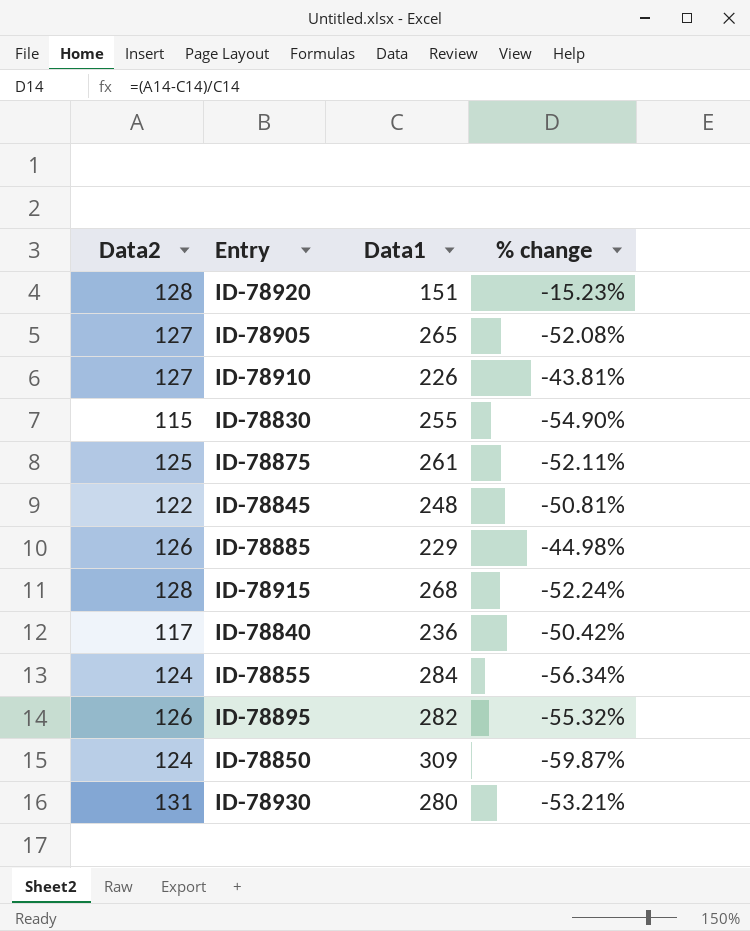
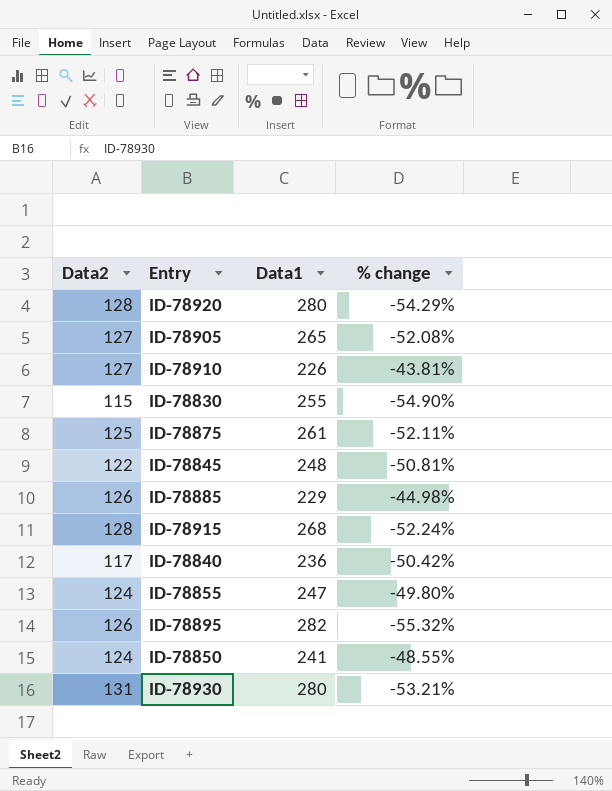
ID-78920 | Data1: 151 -> 280
ID-78920 | % change: -15.23% -> -54.29%
ID-78855 | Data1: 284 -> 247
ID-78855 | % change: -56.34% -> -49.80%
ID-78850 | Data1: 309 -> 241
ID-78850 | % change: -59.87% -> -48.55%

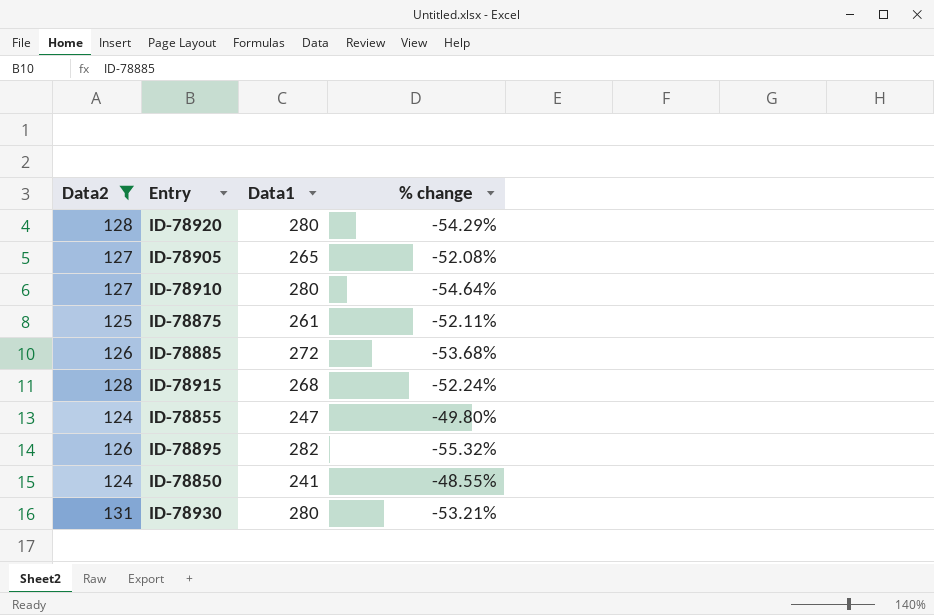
filter: none -> Data2 >= 124
ID-78910 | Data1: 226 -> 280
ID-78910 | % change: -43.81% -> -54.64%
ID-78885 | Data1: 229 -> 272
ID-78885 | % change: -44.98% -> -53.68%

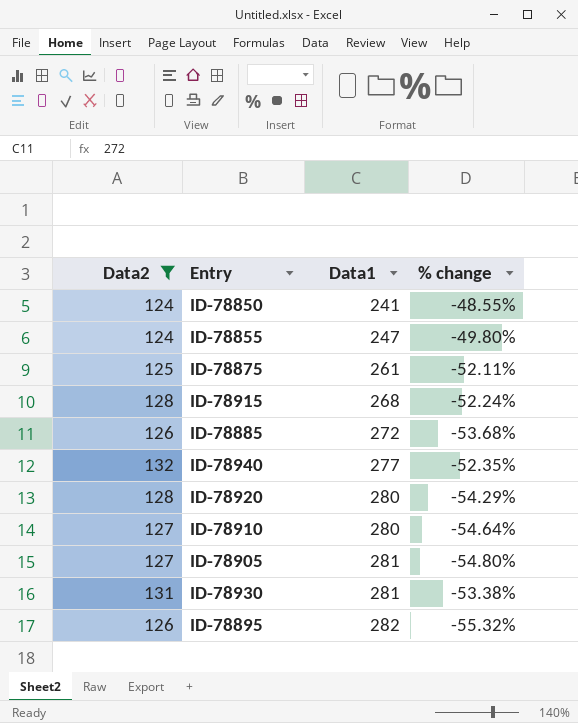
row order: none -> Data1 ascending
row ID-78940: none -> 132 | 277 | -52.35%
ID-78905 | Data1: 265 -> 281
ID-78905 | % change: -52.08% -> -54.80%
ID-78930 | Data1: 280 -> 281
ID-78930 | % change: -53.21% -> -53.38%

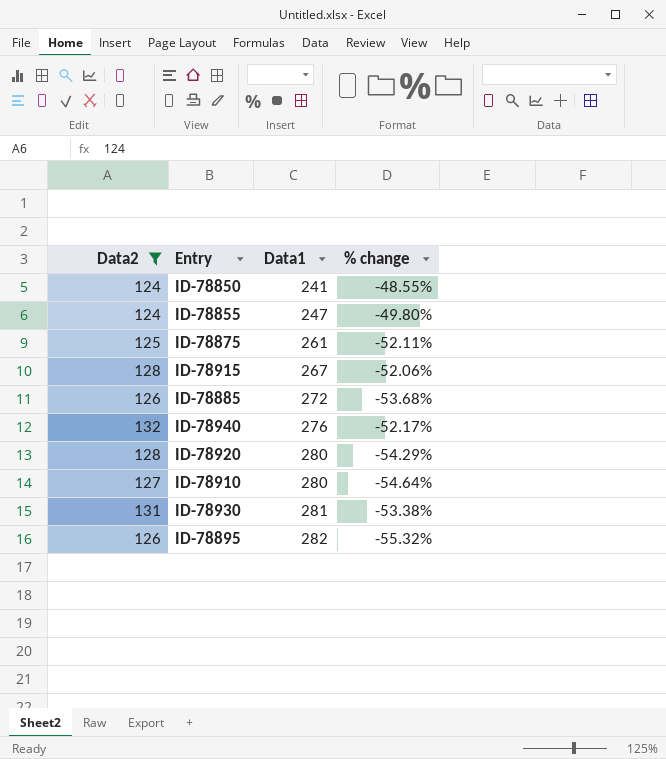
row ID-78905: 127 | 281 | -54.80% -> none
ID-78915 | Data1: 268 -> 267
ID-78915 | % change: -52.24% -> -52.06%
ID-78940 | Data1: 277 -> 276
ID-78940 | % change: -52.35% -> -52.17%

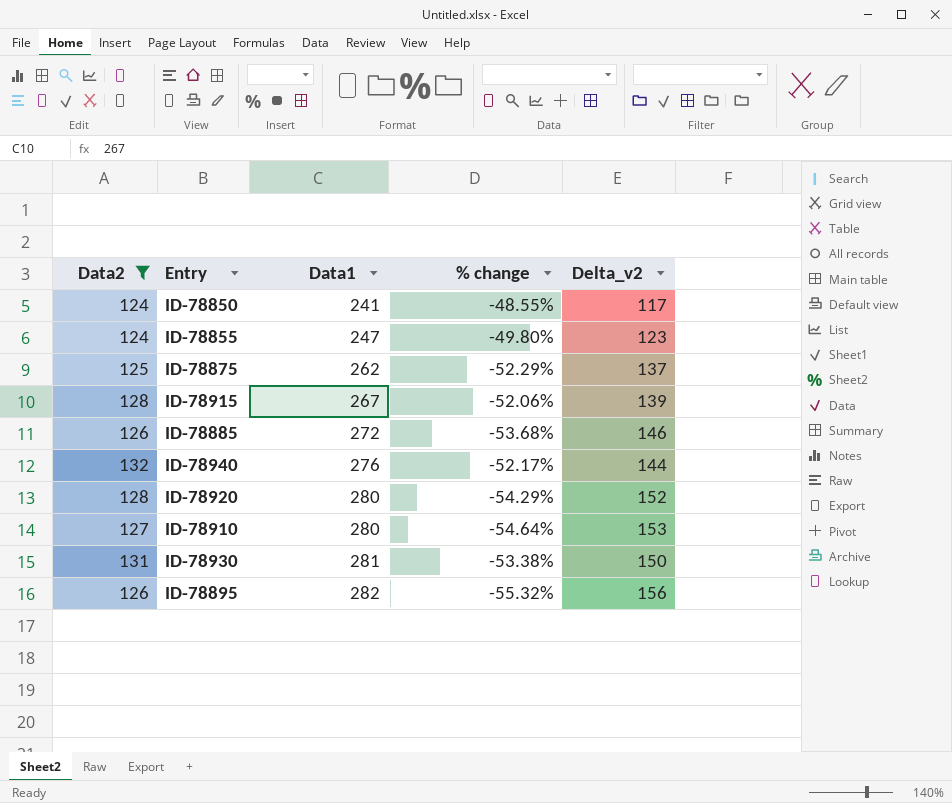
column Delta_v2 | formula: none -> [Data1] - [Data2]
ID-78875 | Data1: 261 -> 262
ID-78875 | % change: -52.11% -> -52.29%

